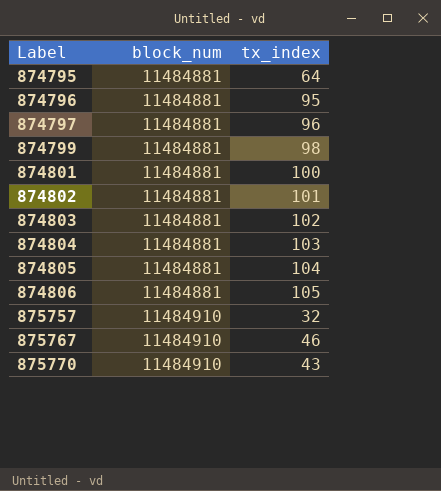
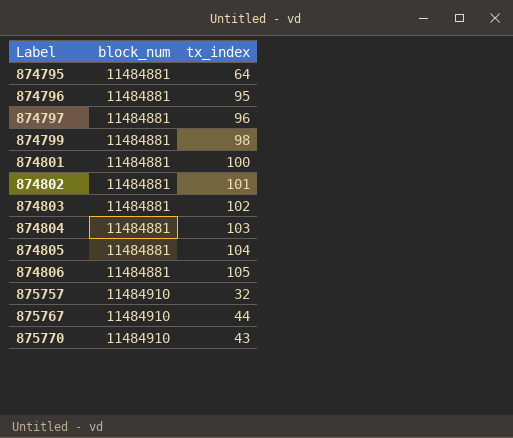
875767 | tx_index: 46 -> 44

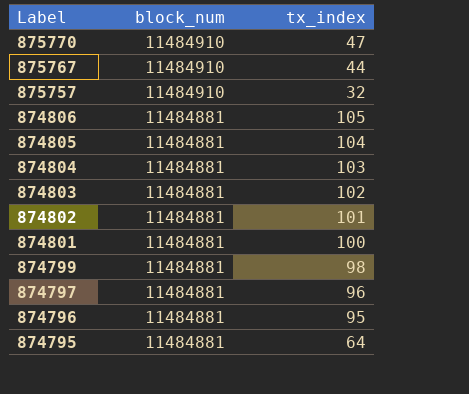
row order: Label ascending -> Label descending
875770 | tx_index: 43 -> 47

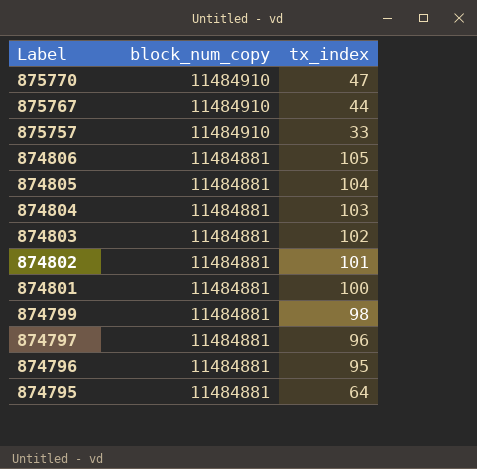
column name: block_num -> block_num_copy
875757 | tx_index: 32 -> 33

